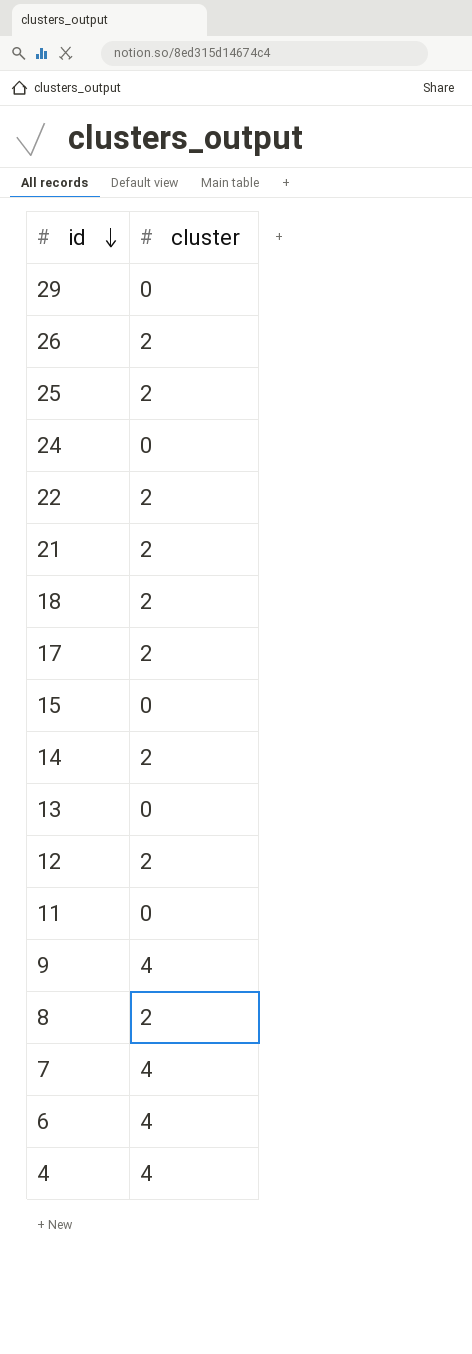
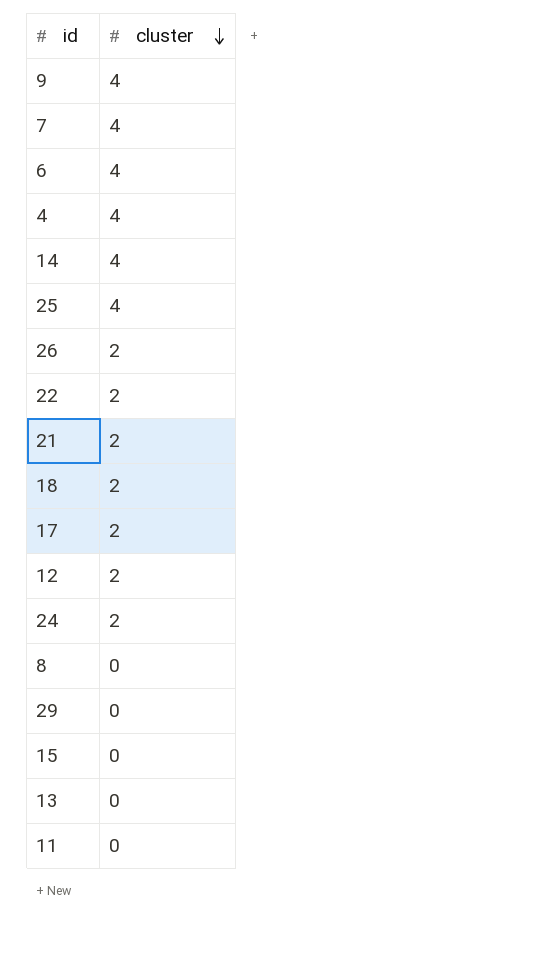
row order: id descending -> cluster descending
14 | cluster: 2 -> 4
25 | cluster: 2 -> 4
24 | cluster: 0 -> 2
8 | cluster: 2 -> 0

